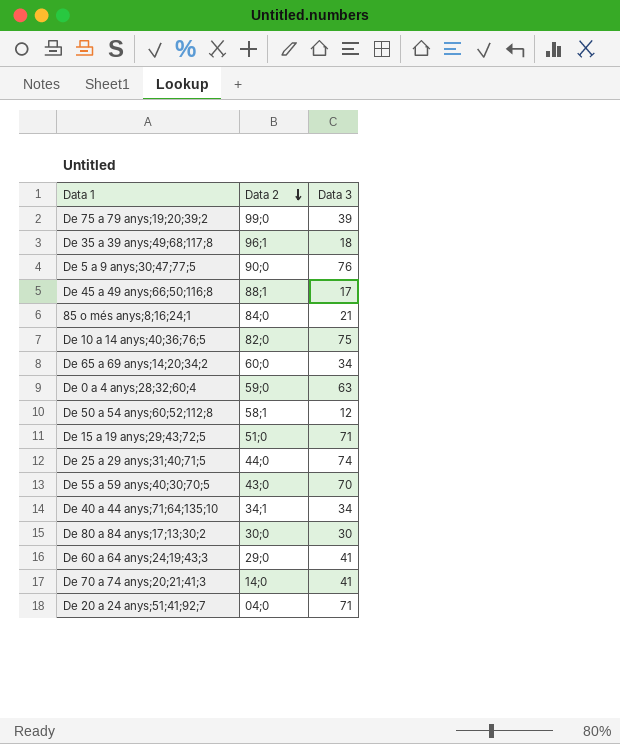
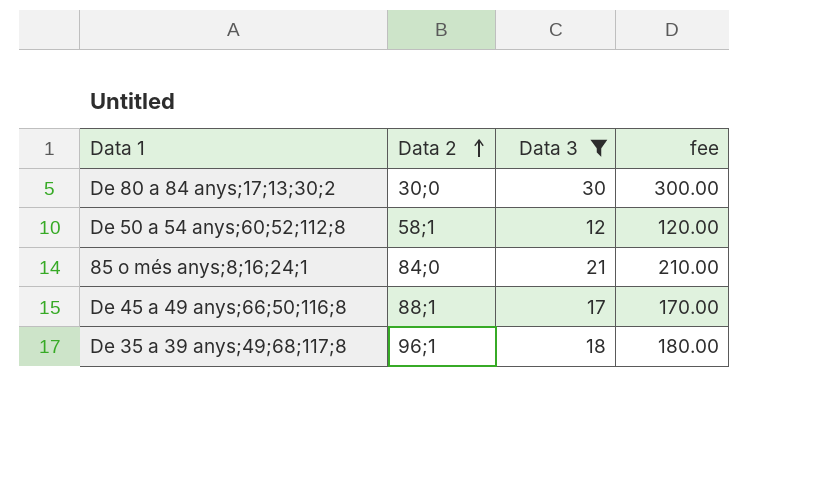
filter: none -> Data 3 <= 30
row order: Data 2 descending -> Data 2 ascending
column fee | formula: none -> [Data 3] * 10

